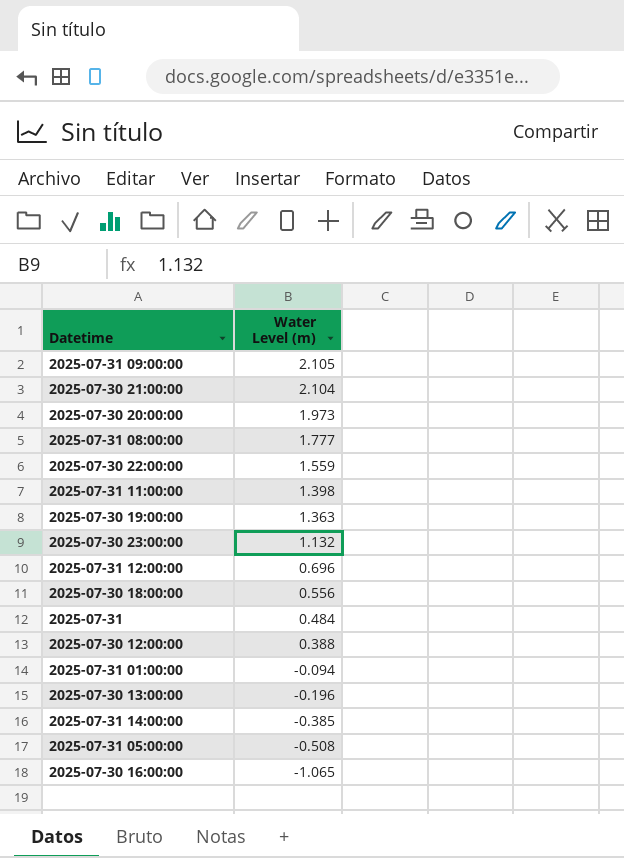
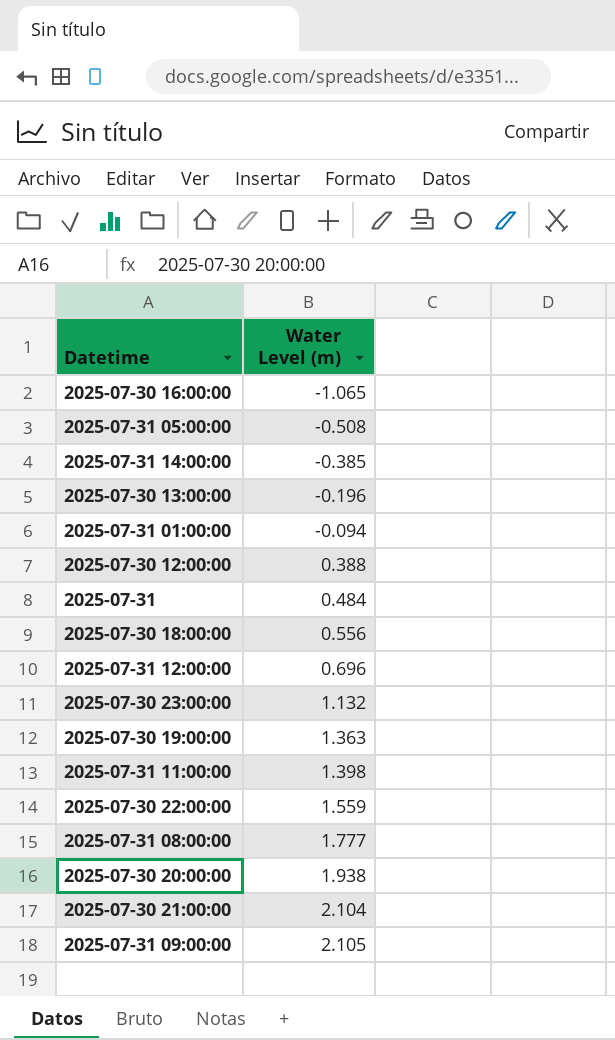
row order: Water Level (m) descending -> Water Level (m) ascending
2025-07-30 20:00:00 | Water Level (m): 1.973 -> 1.938

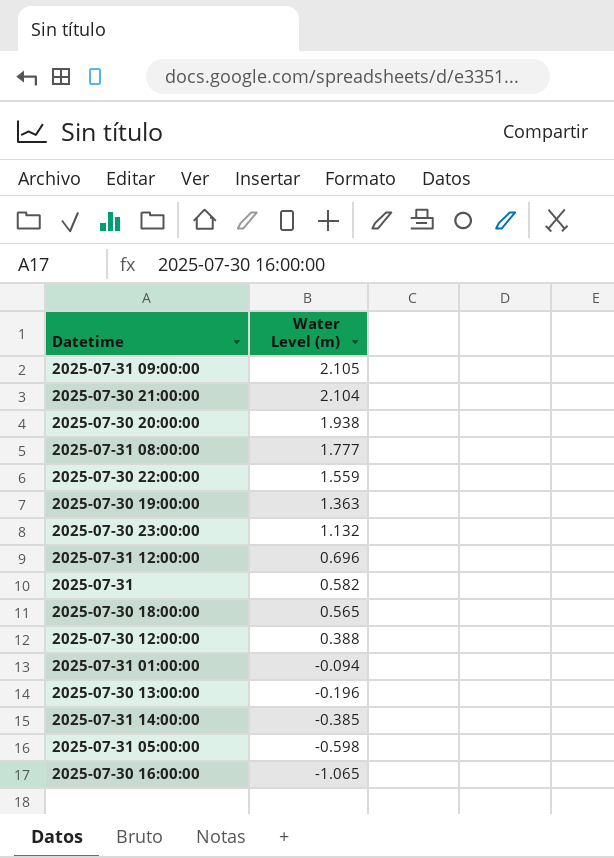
row order: Water Level (m) ascending -> Water Level (m) descending
row 2025-07-31 11:00:00: 1.398 -> none
2025-07-31 | Water Level (m): 0.484 -> 0.582
2025-07-30 18:00:00 | Water Level (m): 0.556 -> 0.565
2025-07-31 05:00:00 | Water Level (m): -0.508 -> -0.598

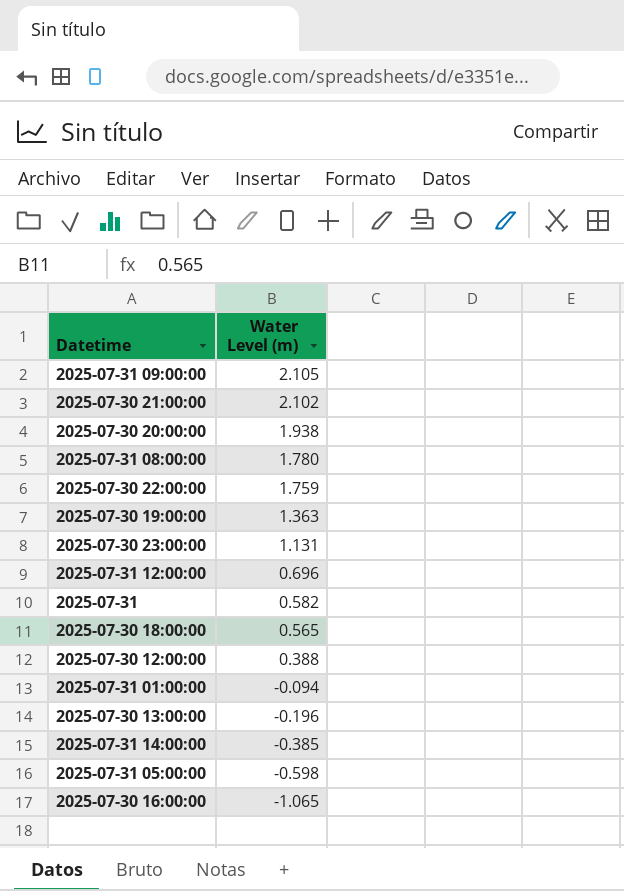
2025-07-30 21:00:00 | Water Level (m): 2.104 -> 2.102
2025-07-31 08:00:00 | Water Level (m): 1.777 -> 1.780
2025-07-30 22:00:00 | Water Level (m): 1.559 -> 1.759
2025-07-30 23:00:00 | Water Level (m): 1.132 -> 1.131

